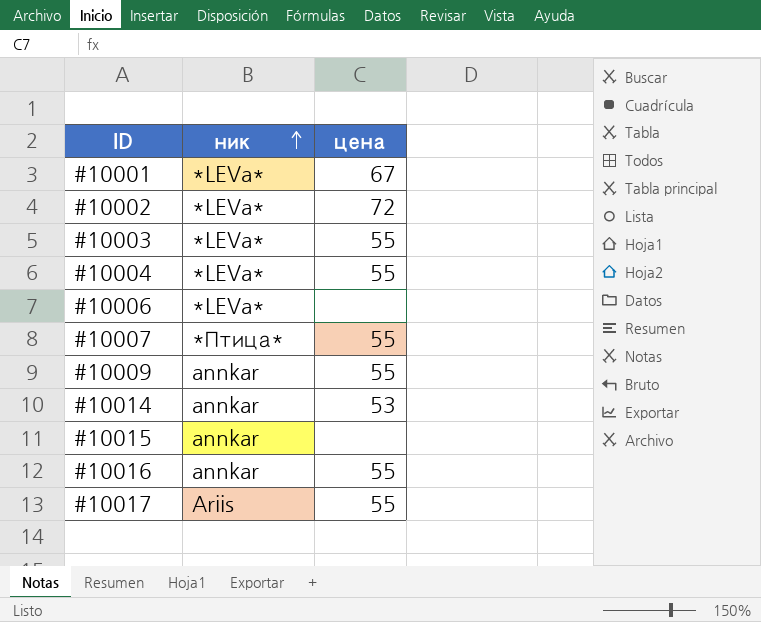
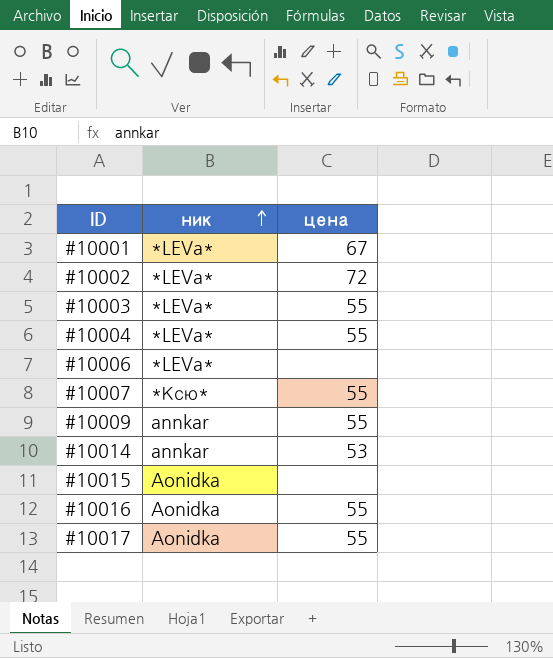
#10007 | ник: *Птица* -> *Ксю*
#10015 | ник: annkar -> Aonidka
#10016 | ник: annkar -> Aonidka
#10017 | ник: Ariis -> Aonidka

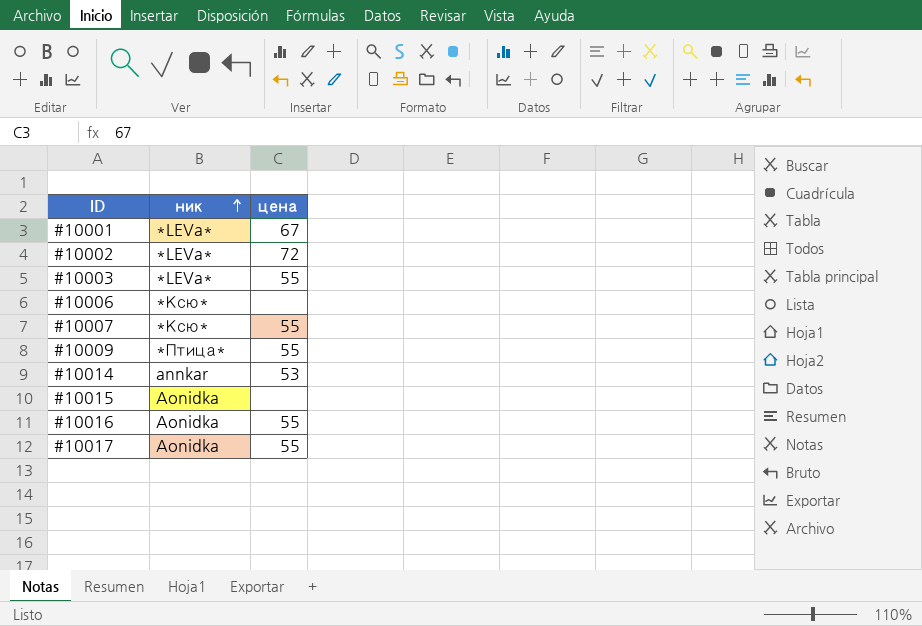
row #10004: *LEVa* | 55 -> none
#10006 | ник: *LEVa* -> *Ксю*
#10009 | ник: annkar -> *Птица*

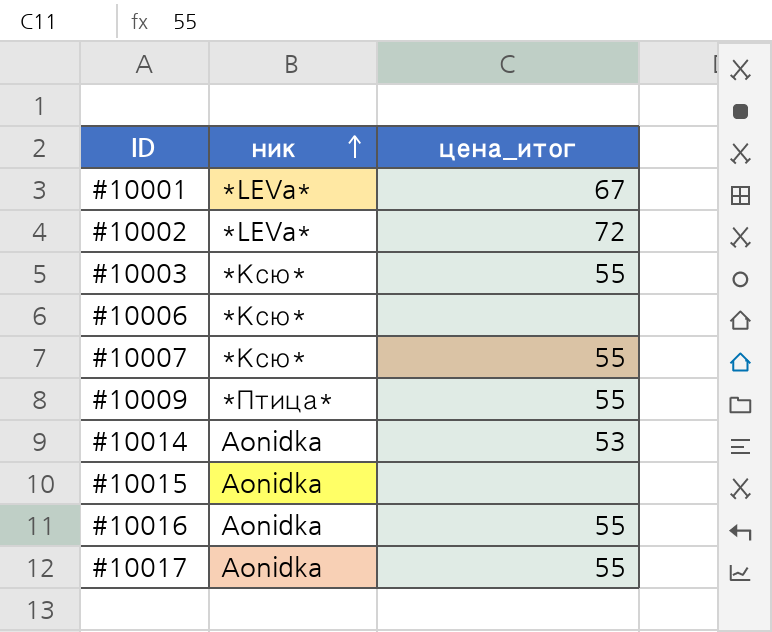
column name: цена -> цена_итог
#10003 | ник: *LEVa* -> *Ксю*
#10014 | ник: annkar -> Aonidka

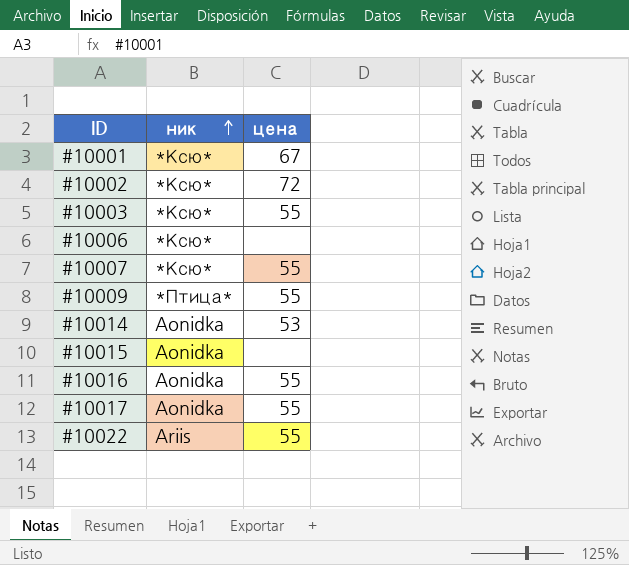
column name: цена_итог -> цена
#10001 | ник: *LEVa* -> *Ксю*
#10002 | ник: *LEVa* -> *Ксю*
row #10022: none -> Ariis | 55

